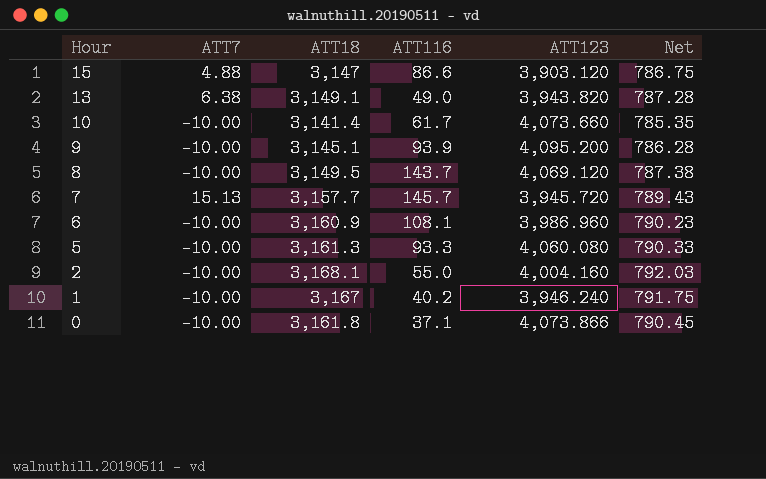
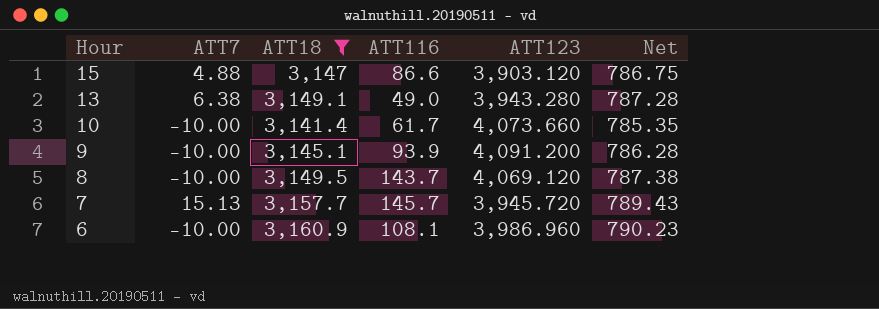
filter: none -> ATT18 <= 3,160.9
13 | ATT123: 3,943.820 -> 3,943.280
9 | ATT123: 4,095.200 -> 4,091.200

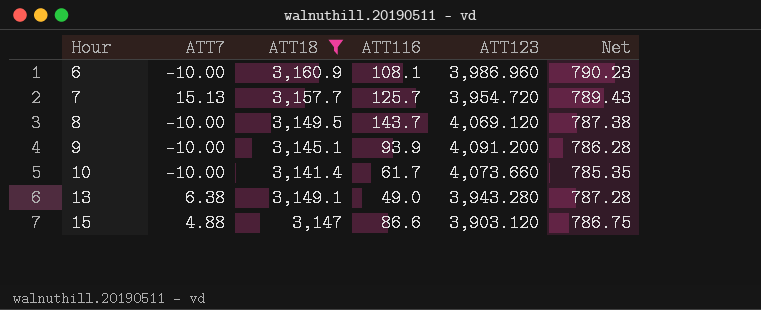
row order: Hour descending -> Hour ascending
7 | ATT116: 145.7 -> 125.7
7 | ATT123: 3,945.720 -> 3,954.720

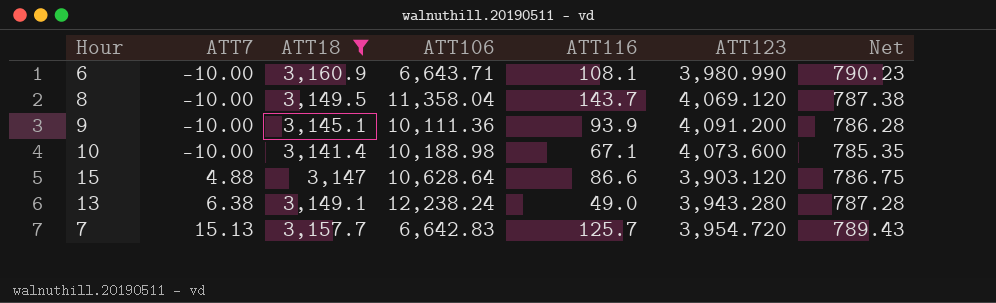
row order: Hour ascending -> ATT7 ascending
column ATT106 | position: none -> 4
6 | ATT123: 3,986.960 -> 3,980.990
10 | ATT116: 61.7 -> 67.1
10 | ATT123: 4,073.660 -> 4,073.600

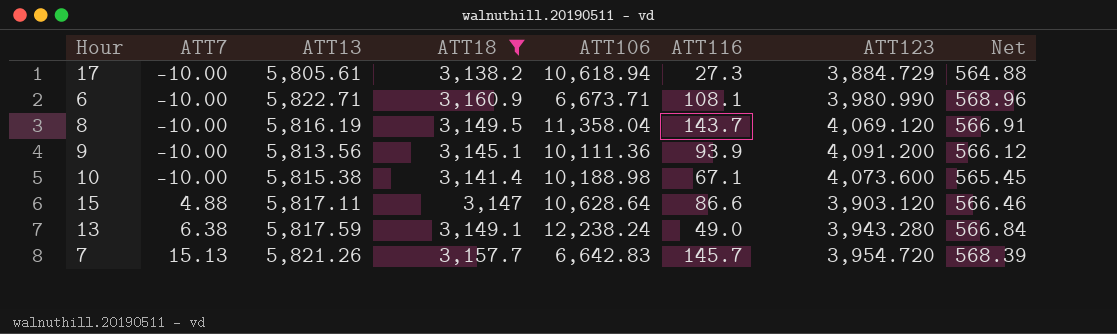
column ATT13 | position: none -> 3
column Net | formula: [ATT18] * 0.25 -> [ATT18] * 0.18
row 17: none -> -10.00 | 5,805.61 | 3,138.2 | 10,618.94 | 27.3 | 3,884.729 | 564.88
6 | ATT106: 6,643.71 -> 6,673.71
7 | ATT116: 125.7 -> 145.7

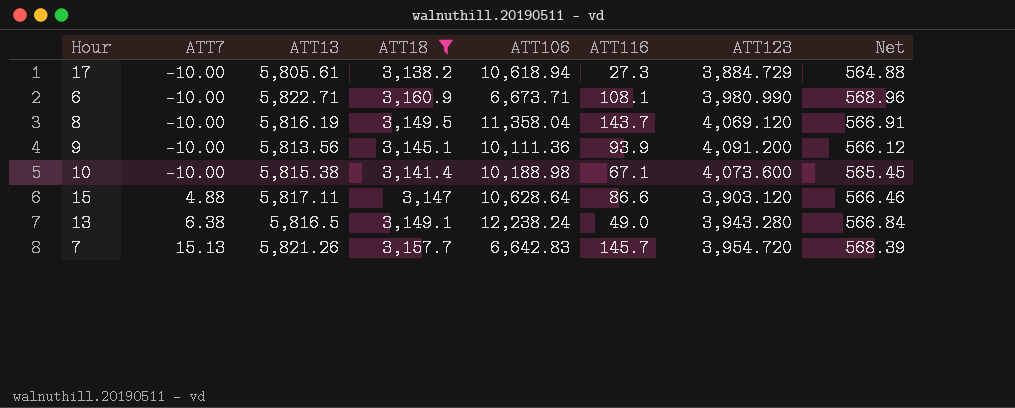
13 | ATT13: 5,817.59 -> 5,816.5

